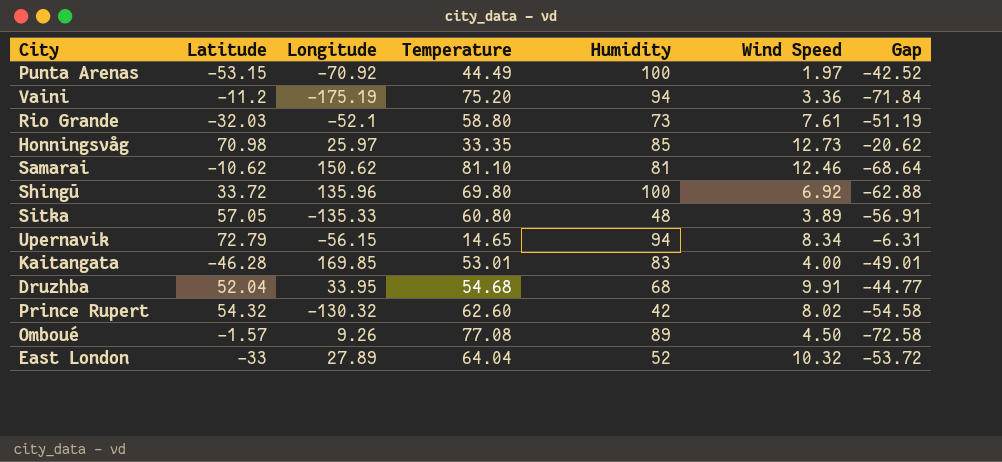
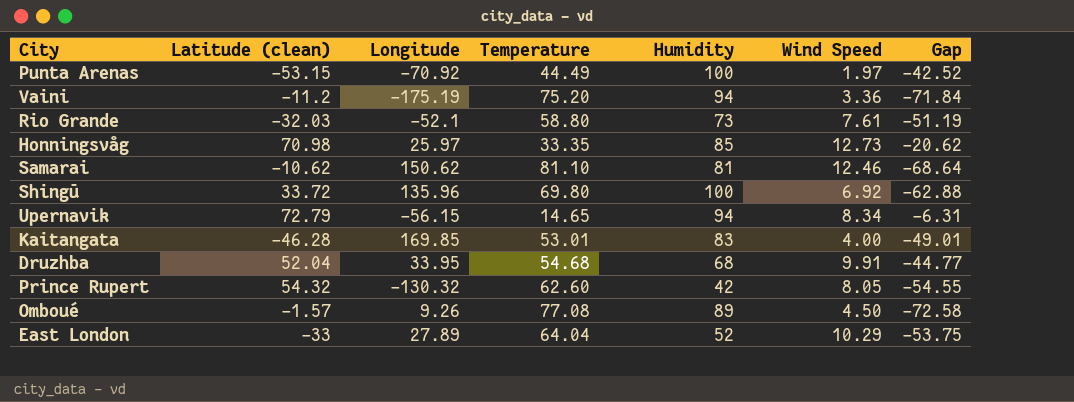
column name: Latitude -> Latitude (clean)
row Sitka: 57.05 | -135.33 | 60.80 | 48 | 3.89 | -56.91 -> none
Prince Rupert | Wind Speed: 8.02 -> 8.05
Prince Rupert | Gap: -54.58 -> -54.55
East London | Wind Speed: 10.32 -> 10.29
East London | Gap: -53.72 -> -53.75

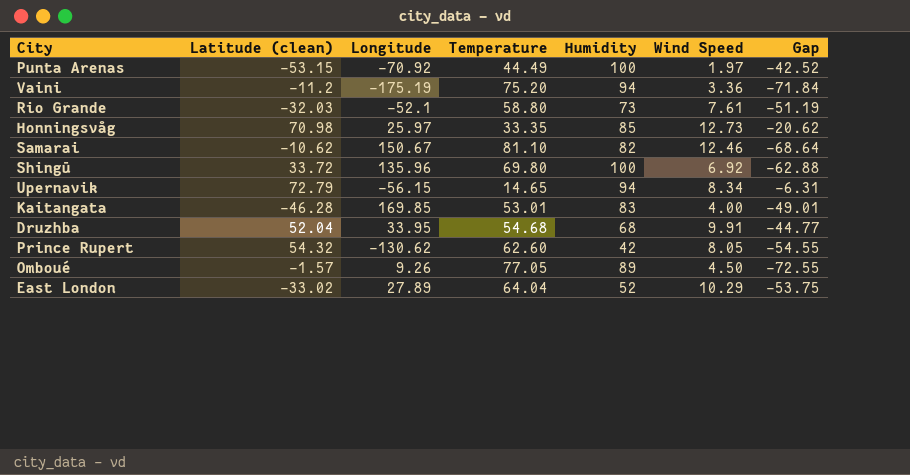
Samarai | Longitude: 150.62 -> 150.67
Samarai | Humidity: 81 -> 82
Prince Rupert | Longitude: -130.32 -> -130.62
Omboué | Temperature: 77.08 -> 77.05
Omboué | Gap: -72.58 -> -72.55
East London | Latitude (clean): -33 -> -33.02

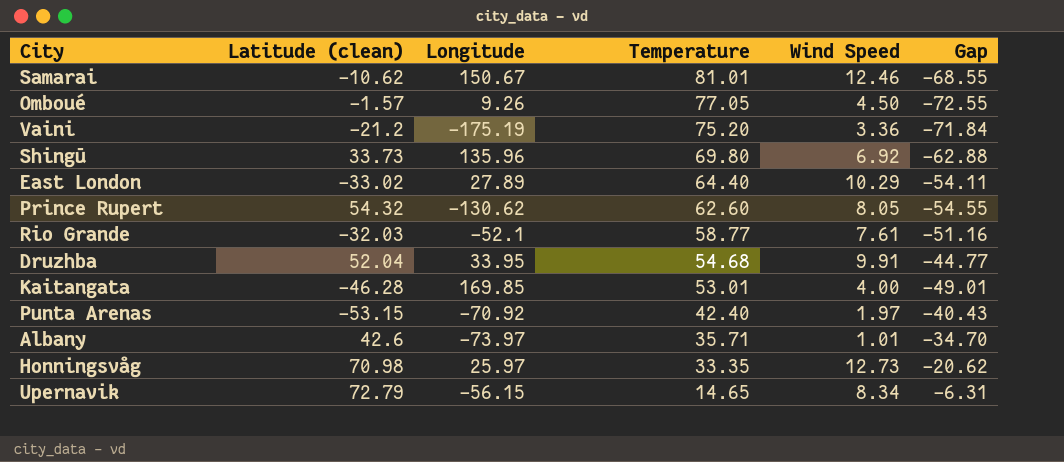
row order: none -> Temperature descending
column Humidity | position: 5 -> none
Samarai | Temperature: 81.10 -> 81.01
Samarai | Gap: -68.64 -> -68.55
Vaini | Latitude (clean): -11.2 -> -21.2
Shingū | Latitude (clean): 33.72 -> 33.73
East London | Temperature: 64.04 -> 64.40
East London | Gap: -53.75 -> -54.11
Rio Grande | Temperature: 58.80 -> 58.77
Rio Grande | Gap: -51.19 -> -51.16
Punta Arenas | Temperature: 44.49 -> 42.40
Punta Arenas | Gap: -42.52 -> -40.43
row Albany: none -> 42.6 | -73.97 | 35.71 | 1.01 | -34.70

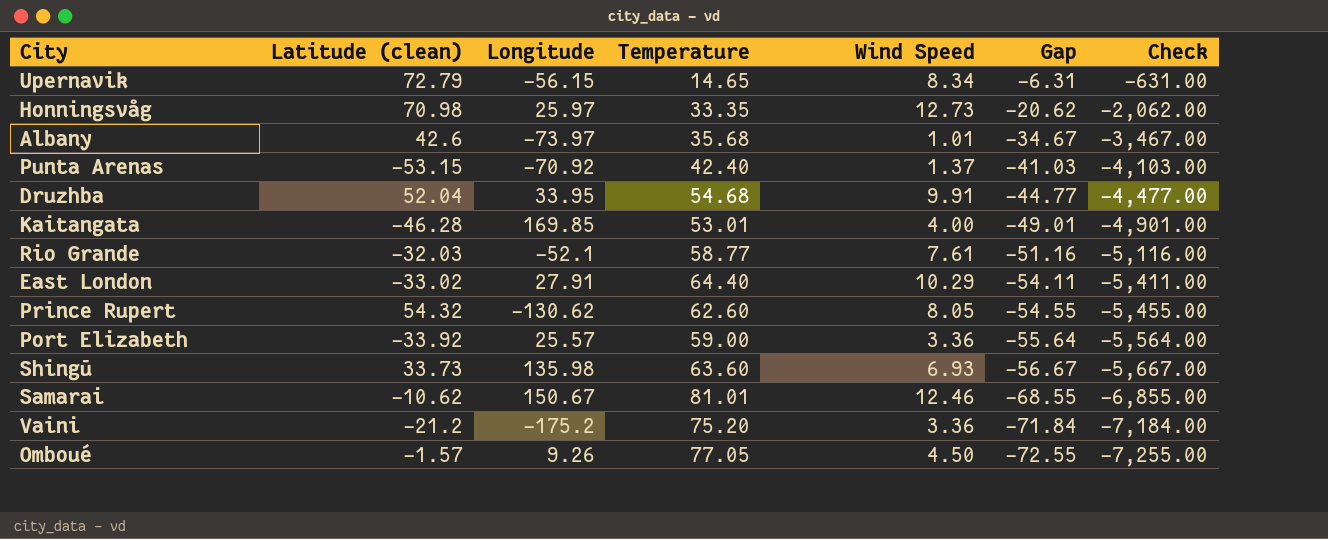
row order: Temperature descending -> Gap descending
column Check | formula: none -> [Gap] * 100
Albany | Temperature: 35.71 -> 35.68
Albany | Gap: -34.70 -> -34.67
Punta Arenas | Wind Speed: 1.97 -> 1.37
Punta Arenas | Gap: -40.43 -> -41.03
East London | Longitude: 27.89 -> 27.91
row Port Elizabeth: none -> -33.92 | 25.57 | 59.00 | 3.36 | -55.64 | -5,564.00
Shingū | Longitude: 135.96 -> 135.98
Shingū | Temperature: 69.80 -> 63.60
Shingū | Wind Speed: 6.92 -> 6.93
Shingū | Gap: -62.88 -> -56.67
Vaini | Longitude: -175.19 -> -175.2

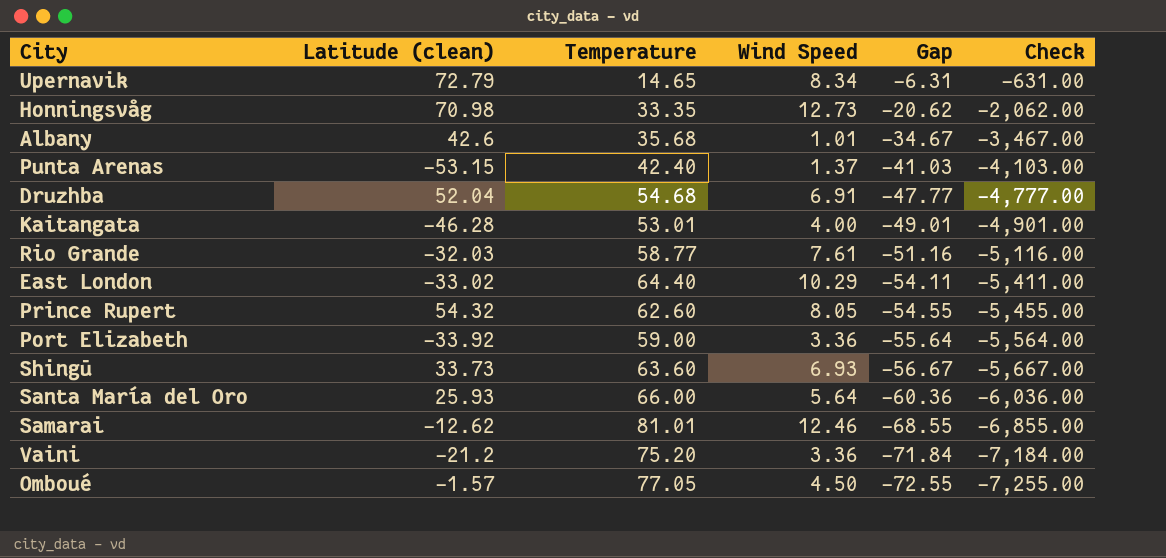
column Longitude | position: 3 -> none
Druzhba | Wind Speed: 9.91 -> 6.91
Druzhba | Gap: -44.77 -> -47.77
Druzhba | Check: -4,477.00 -> -4,777.00
row Santa María del Oro: none -> 25.93 | 66.00 | 5.64 | -60.36 | -6,036.00
Samarai | Latitude (clean): -10.62 -> -12.62

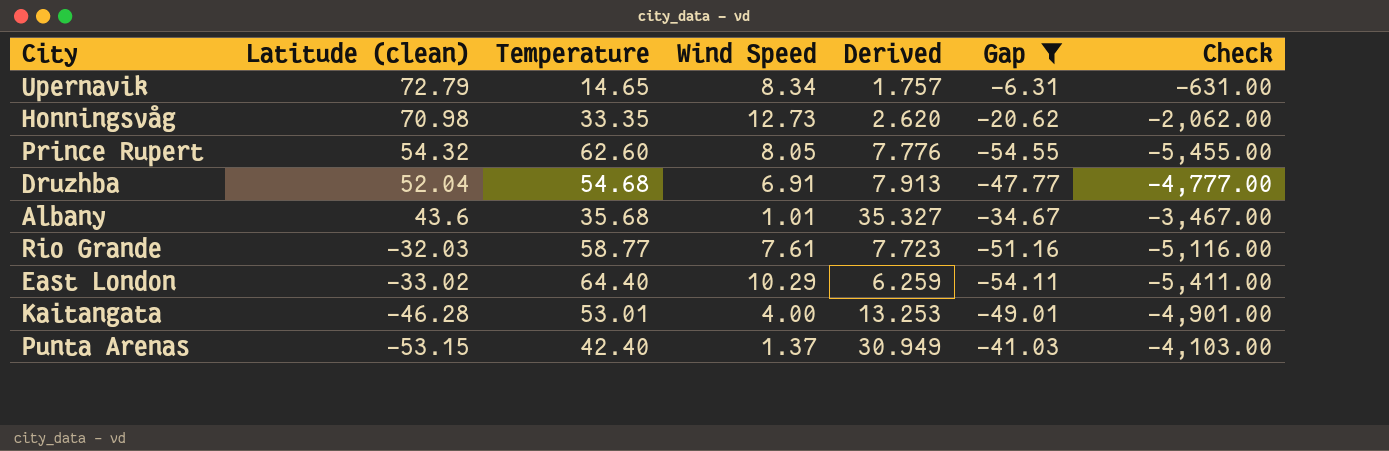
filter: none -> Gap >= -54.55
row order: Gap descending -> Latitude (clean) descending
column Derived | formula: none -> [Temperature] / [Wind Speed]
Albany | Latitude (clean): 42.6 -> 43.6

